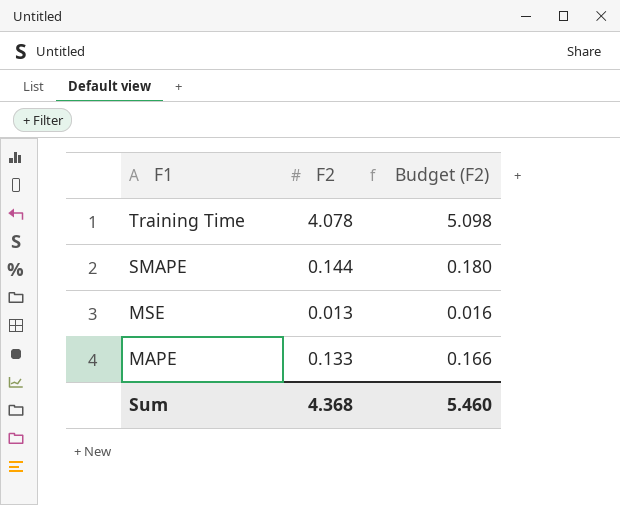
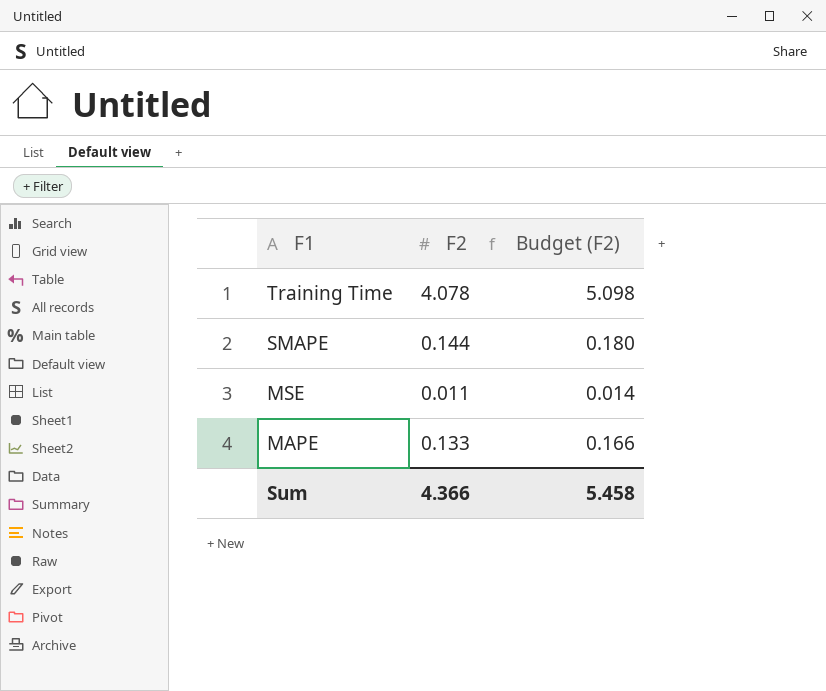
MSE | F2: 0.013 -> 0.011
MSE | Budget (F2): 0.016 -> 0.014
Sum | F2: 4.368 -> 4.366
Sum | Budget (F2): 5.460 -> 5.458

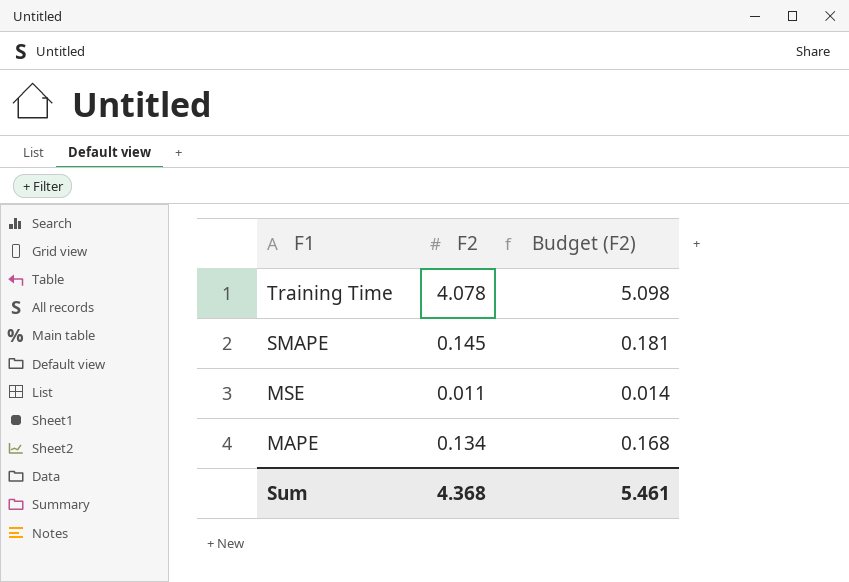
SMAPE | F2: 0.144 -> 0.145
SMAPE | Budget (F2): 0.180 -> 0.181
MAPE | F2: 0.133 -> 0.134
MAPE | Budget (F2): 0.166 -> 0.168
Sum | F2: 4.366 -> 4.368
Sum | Budget (F2): 5.458 -> 5.461

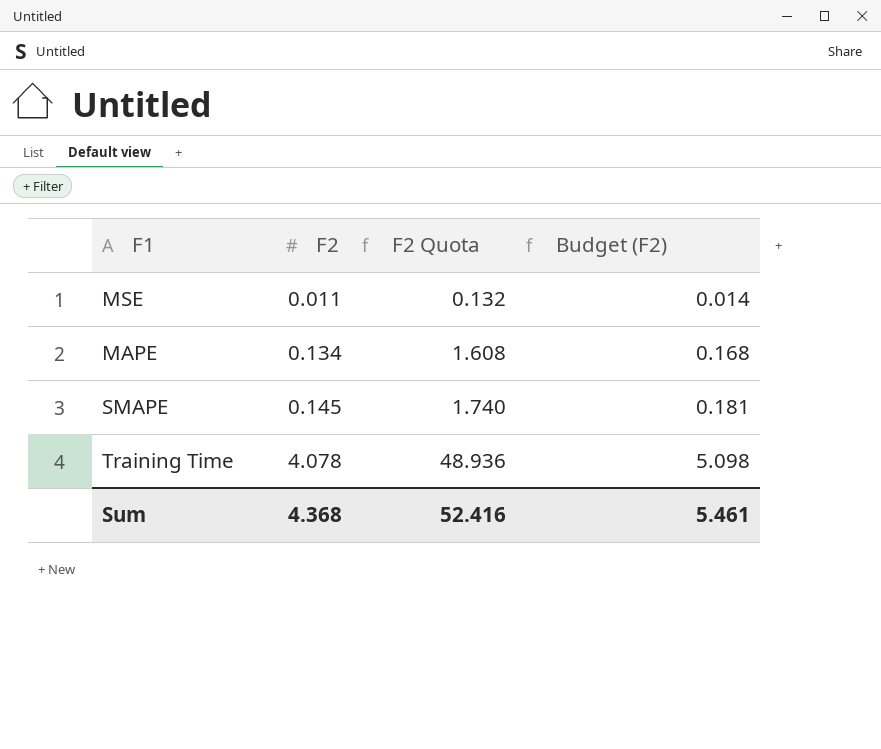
row order: F1 descending -> F2 ascending
column F2 Quota | formula: none -> [F2] * 12

